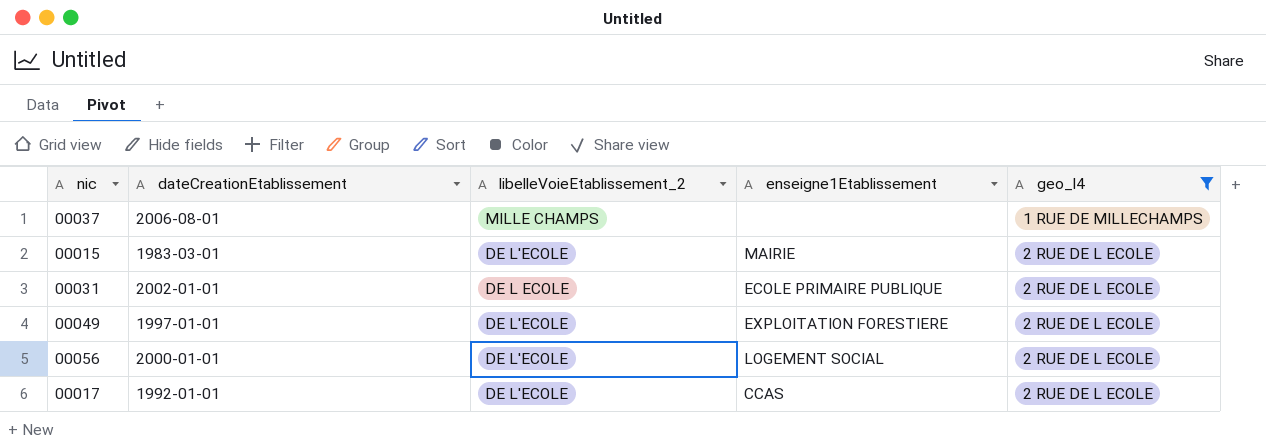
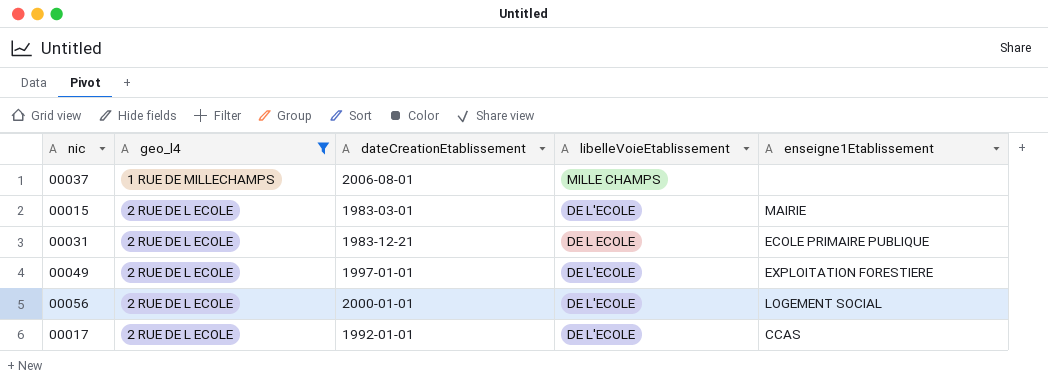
column geo_l4 | position: 5 -> 2
column name: libelleVoieEtablissement_2 -> libelleVoieEtablissement
00031 | dateCreationEtablissement: 2002-01-01 -> 1983-12-21

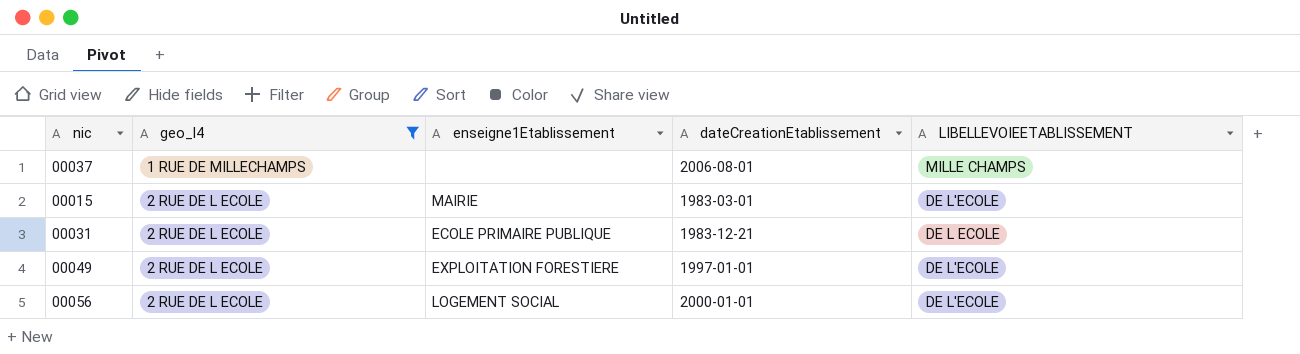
column enseigne1Etablissement | position: 5 -> 3
column name: libelleVoieEtablissement -> LIBELLEVOIEETABLISSEMENT
row 00017: 2 RUE DE L ECOLE | 1992-01-01 | DE L'ECOLE | CCAS -> none

